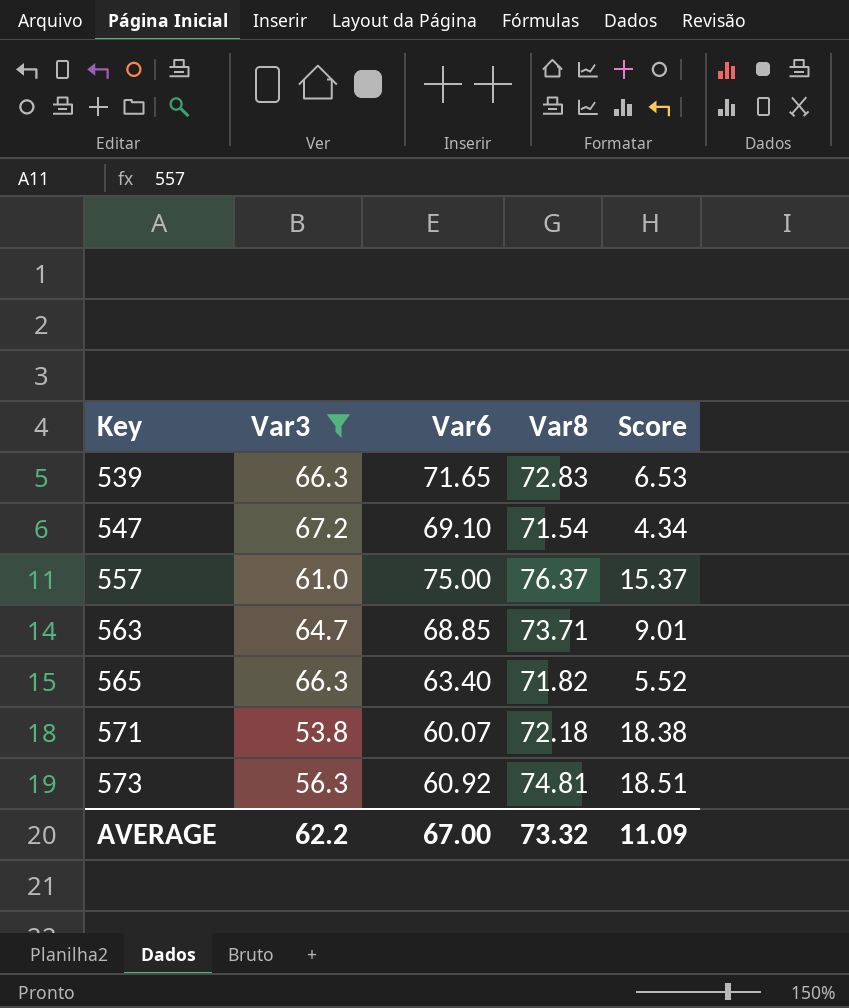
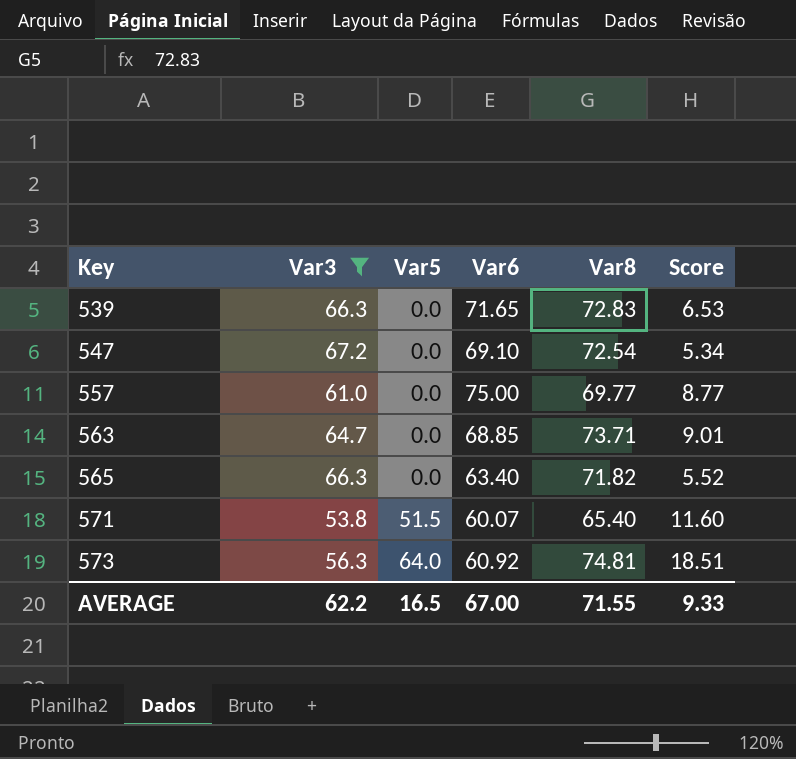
column Var5 | position: none -> 3
547 | Var8: 71.54 -> 72.54
547 | Score: 4.34 -> 5.34
557 | Var8: 76.37 -> 69.77
557 | Score: 15.37 -> 8.77
571 | Var8: 72.18 -> 65.40
571 | Score: 18.38 -> 11.60
AVERAGE | Var8: 73.32 -> 71.55
AVERAGE | Score: 11.09 -> 9.33

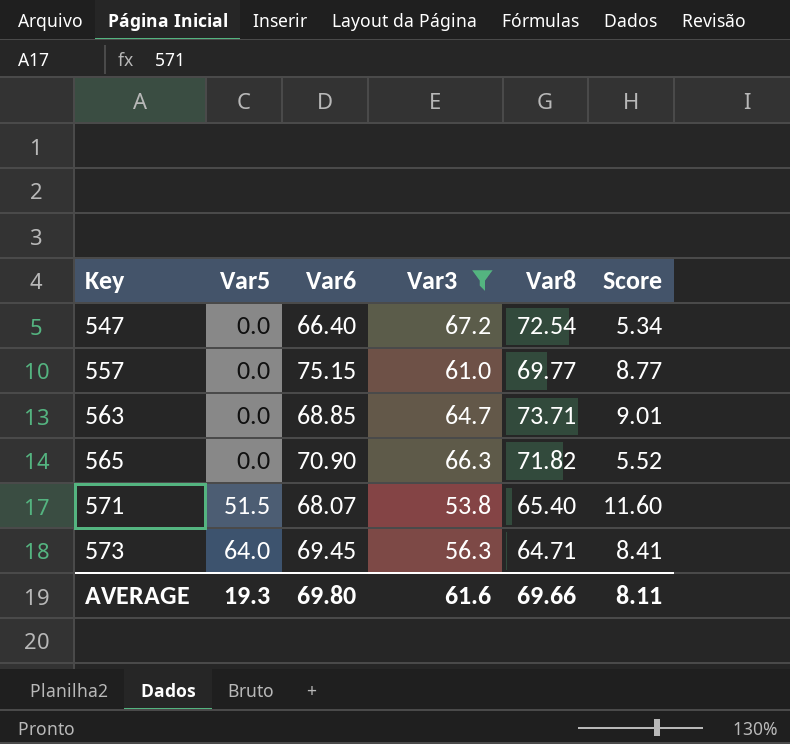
column Var3 | position: 2 -> 4
row 539: 66.3 | 0.0 | 71.65 | 72.83 | 6.53 -> none
547 | Var6: 69.10 -> 66.40
557 | Var6: 75.00 -> 75.15
565 | Var6: 63.40 -> 70.90
571 | Var6: 60.07 -> 68.07
573 | Var6: 60.92 -> 69.45
573 | Var8: 74.81 -> 64.71
573 | Score: 18.51 -> 8.41
AVERAGE | Var5: 16.5 -> 19.3
AVERAGE | Var6: 67.00 -> 69.80
AVERAGE | Var3: 62.2 -> 61.6
AVERAGE | Var8: 71.55 -> 69.66
AVERAGE | Score: 9.33 -> 8.11

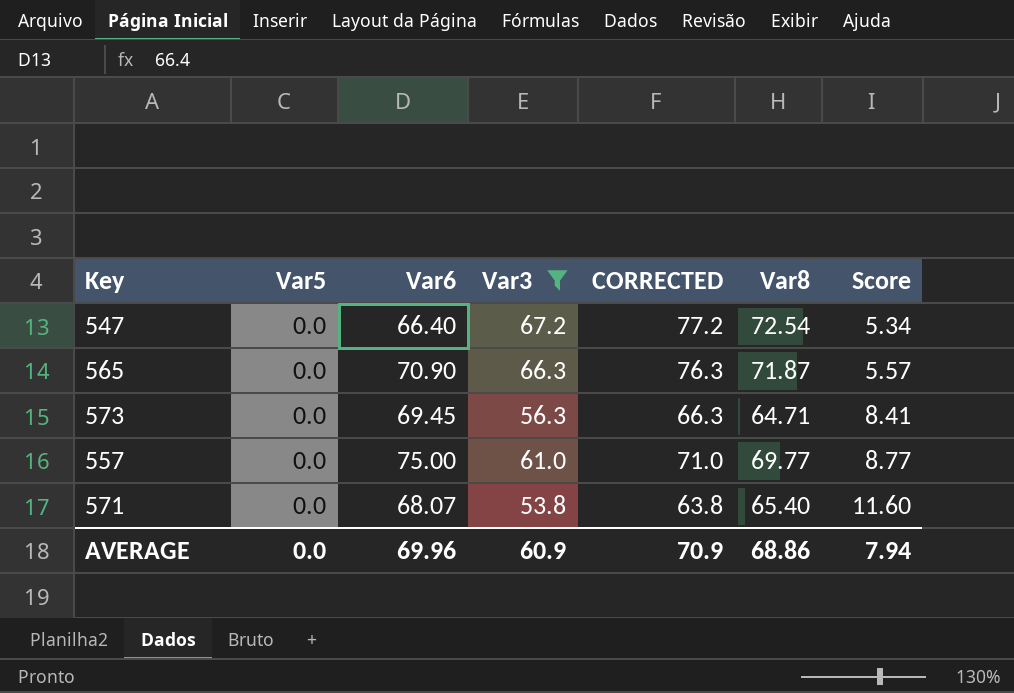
row order: Key ascending -> Score ascending
column CORRECTED | formula: none -> [Var3] + 10
row 563: 0.0 | 68.85 | 64.7 | 73.71 | 9.01 -> none
565 | Var8: 71.82 -> 71.87
565 | Score: 5.52 -> 5.57
573 | Var5: 64.0 -> 0.0
557 | Var6: 75.15 -> 75.00
571 | Var5: 51.5 -> 0.0
AVERAGE | Var5: 19.3 -> 0.0
AVERAGE | Var6: 69.80 -> 69.96
AVERAGE | Var3: 61.6 -> 60.9
AVERAGE | Var8: 69.66 -> 68.86
AVERAGE | Score: 8.11 -> 7.94

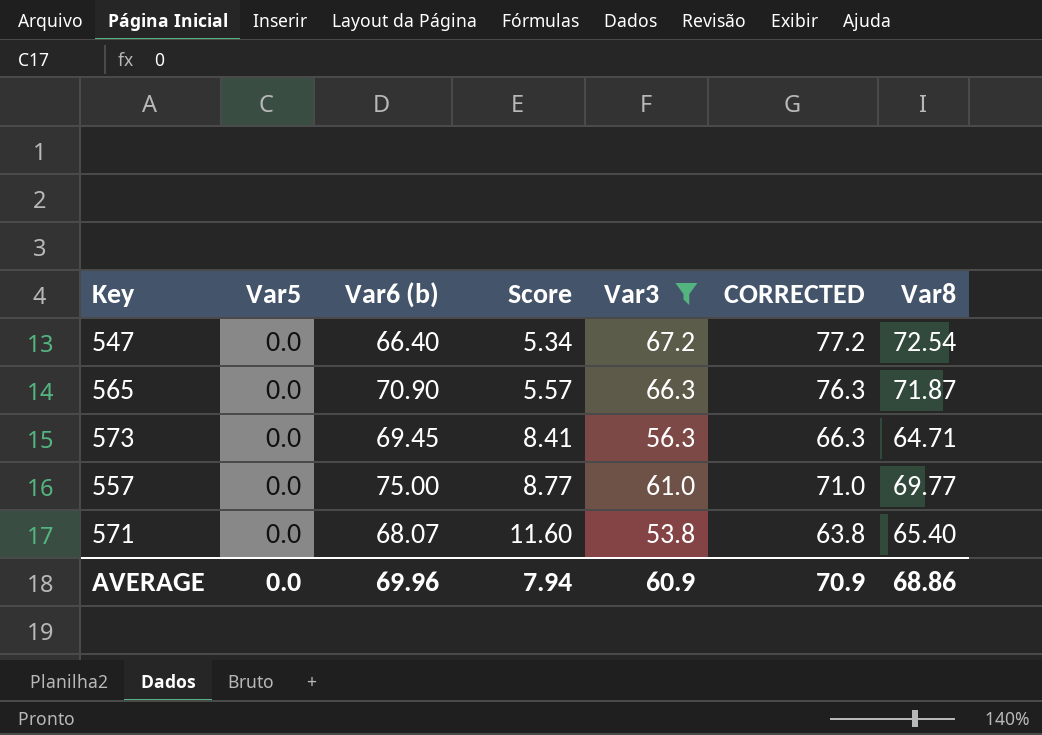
column name: Var6 -> Var6 (b)
column Score | position: 7 -> 4

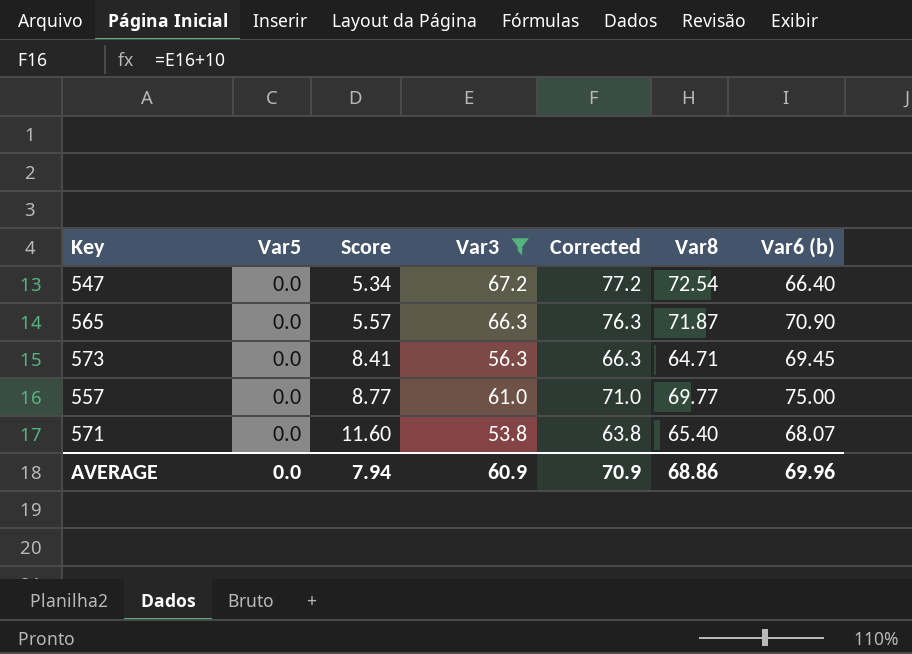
column name: CORRECTED -> Corrected
column Var6 (b) | position: 3 -> 7

